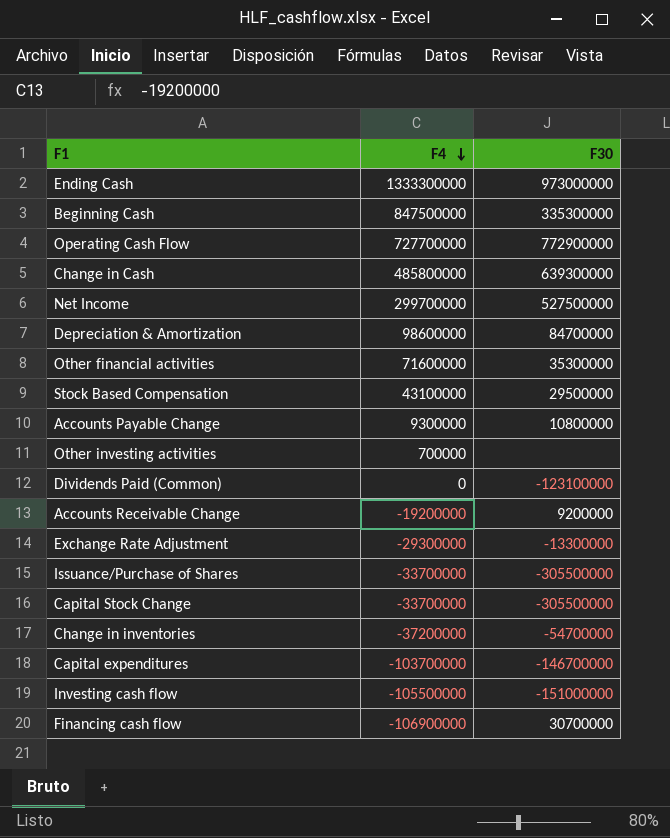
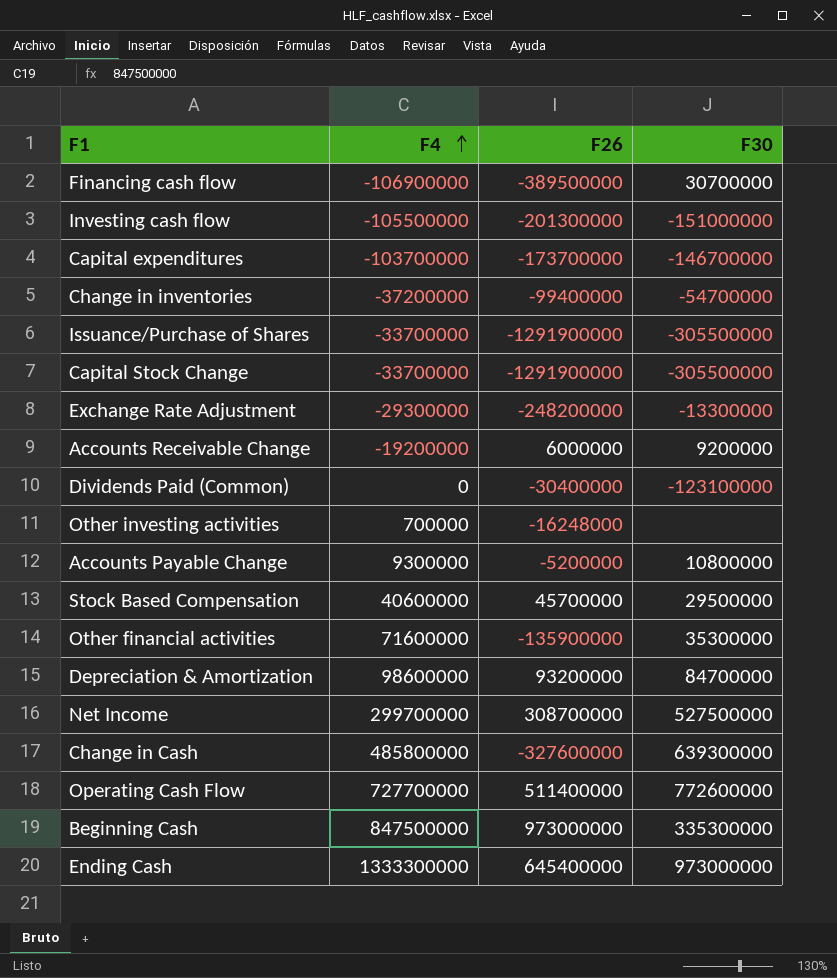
row order: F4 descending -> F4 ascending
column F26 | position: none -> 3
Stock Based Compensation | F4: 43100000 -> 40600000
Operating Cash Flow | F30: 772900000 -> 772600000

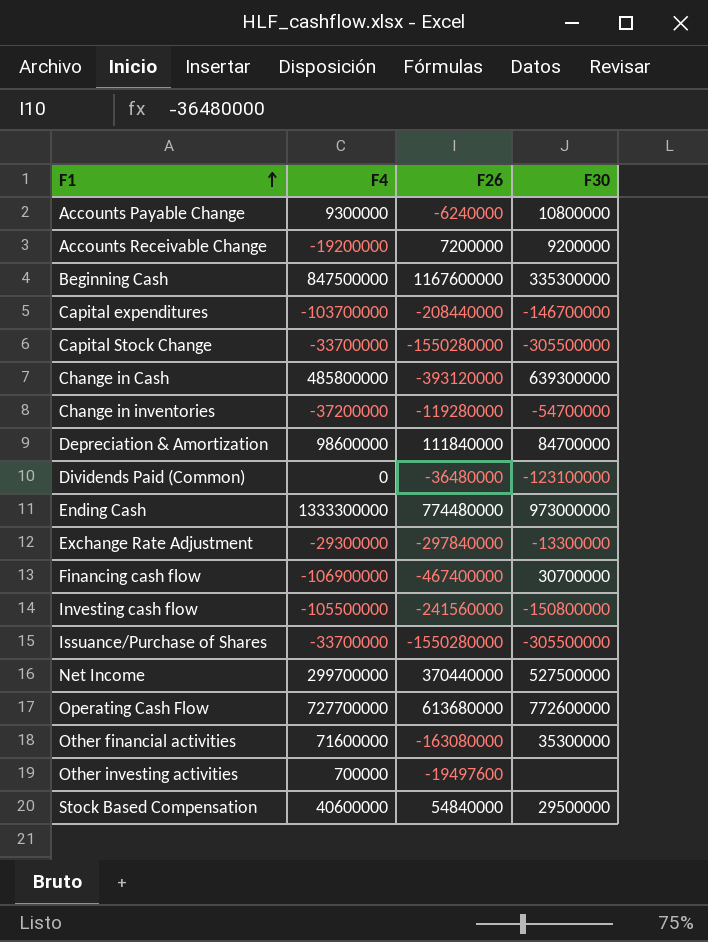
row order: F4 ascending -> F1 ascending
Accounts Payable Change | F26: -5200000 -> -6240000
Accounts Receivable Change | F26: 6000000 -> 7200000
Beginning Cash | F26: 973000000 -> 1167600000
Capital expenditures | F26: -173700000 -> -208440000
Capital Stock Change | F26: -1291900000 -> -1550280000
Change in Cash | F26: -327600000 -> -393120000
Change in inventories | F26: -99400000 -> -119280000
Depreciation & Amortization | F26: 93200000 -> 111840000
Dividends Paid (Common) | F26: -30400000 -> -36480000
Ending Cash | F26: 645400000 -> 774480000
Exchange Rate Adjustment | F26: -248200000 -> -297840000
Financing cash flow | F26: -389500000 -> -467400000
Investing cash flow | F26: -201300000 -> -241560000
Investing cash flow | F30: -151000000 -> -150800000
Issuance/Purchase of Shares | F26: -1291900000 -> -1550280000
Net Income | F26: 308700000 -> 370440000
Operating Cash Flow | F26: 511400000 -> 613680000
Other financial activities | F26: -135900000 -> -163080000
Other investing activities | F26: -16248000 -> -19497600
Stock Based Compensation | F26: 45700000 -> 54840000

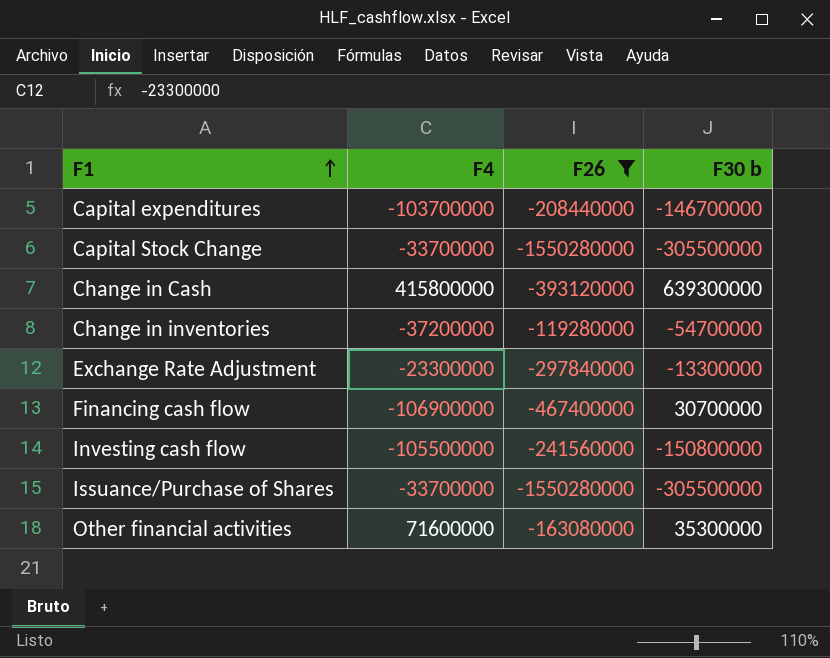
filter: none -> F26 <= -119280000
column name: F30 -> F30 b
Change in Cash | F4: 485800000 -> 415800000
Exchange Rate Adjustment | F4: -29300000 -> -23300000

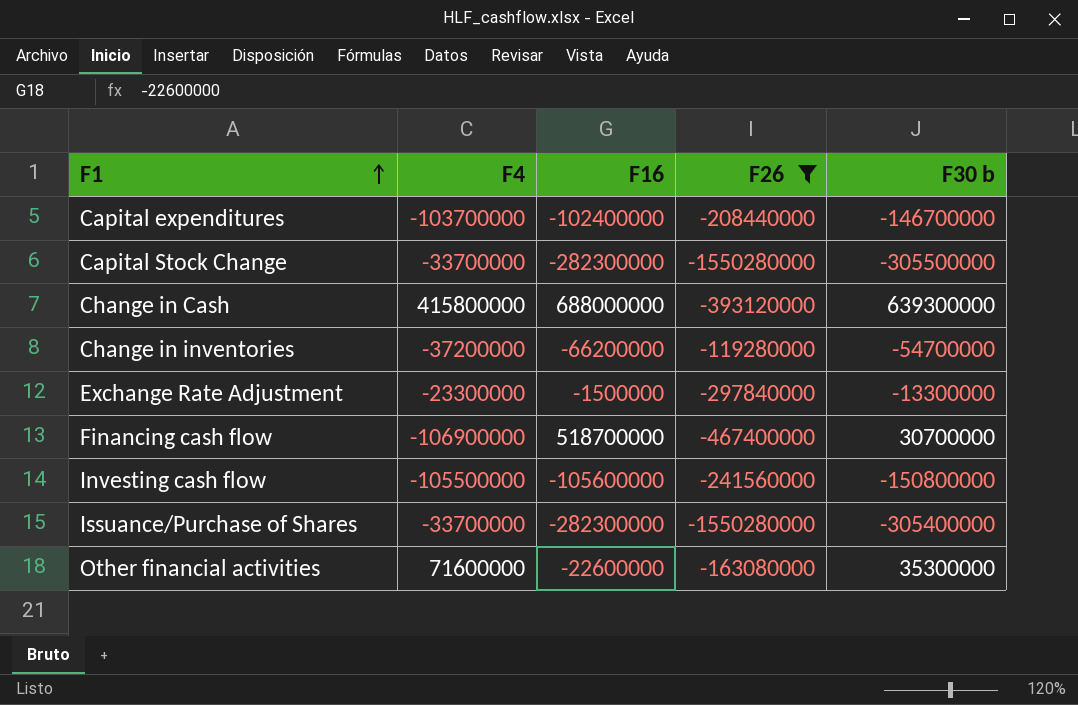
column F16 | position: none -> 3
Issuance/Purchase of Shares | F30 b: -305500000 -> -305400000

